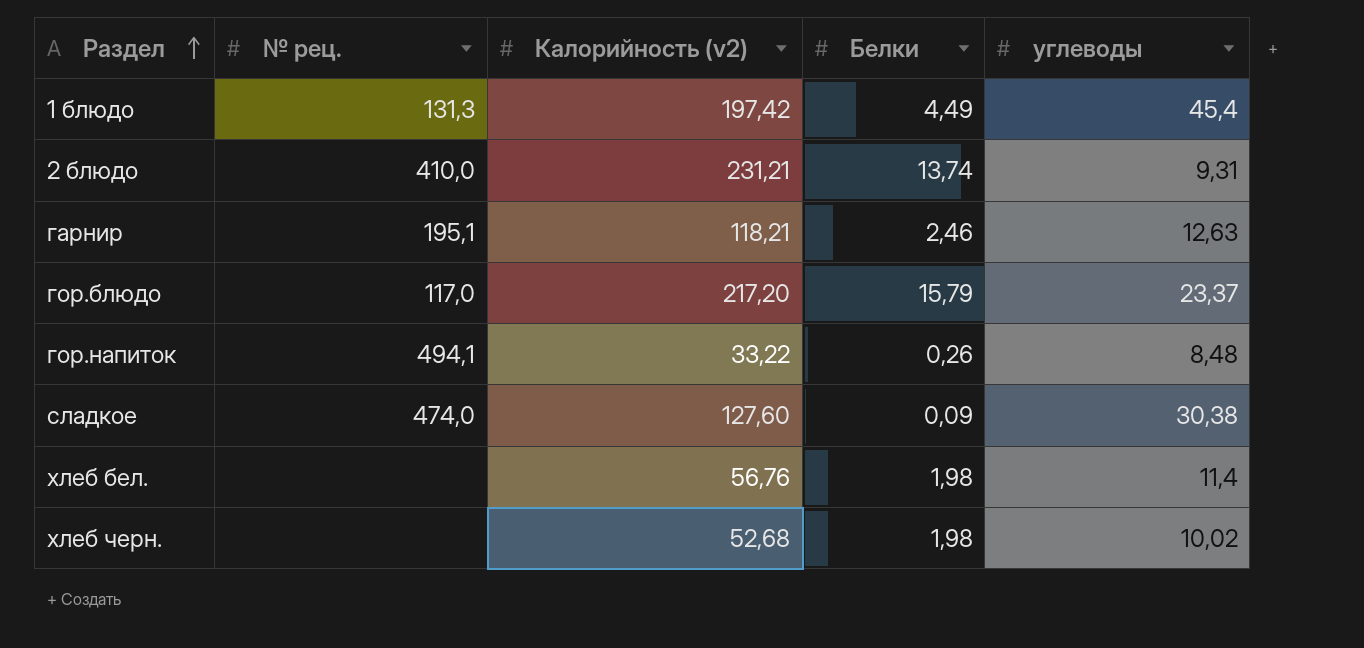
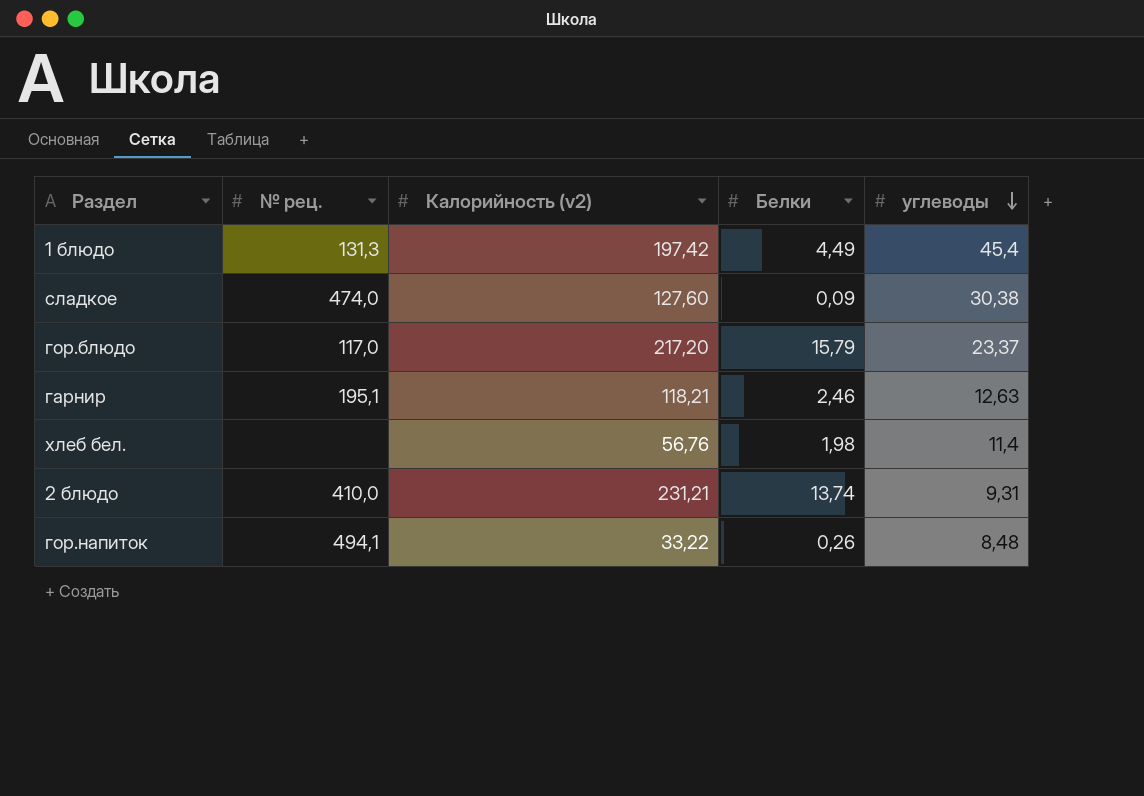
row order: Раздел ascending -> углеводы descending
row хлеб черн.: none | 52,68 | 1,98 | 10,02 -> none

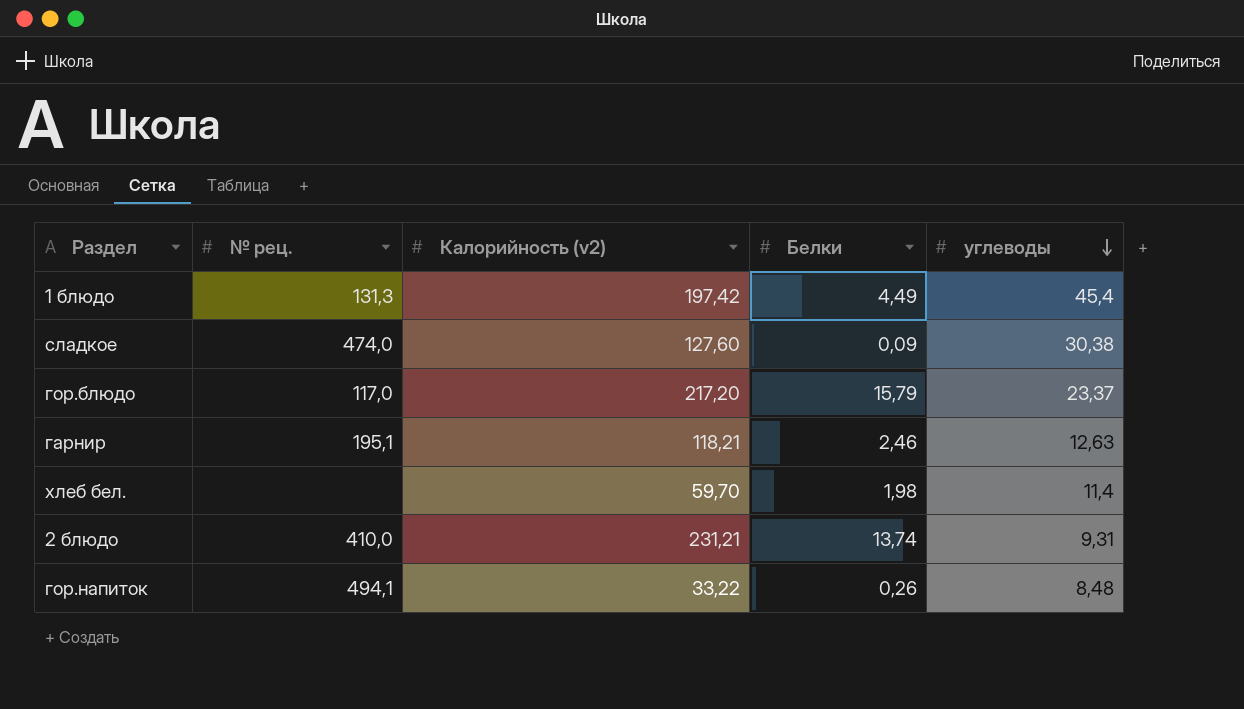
хлеб бел. | Калорийность (v2): 56,76 -> 59,70

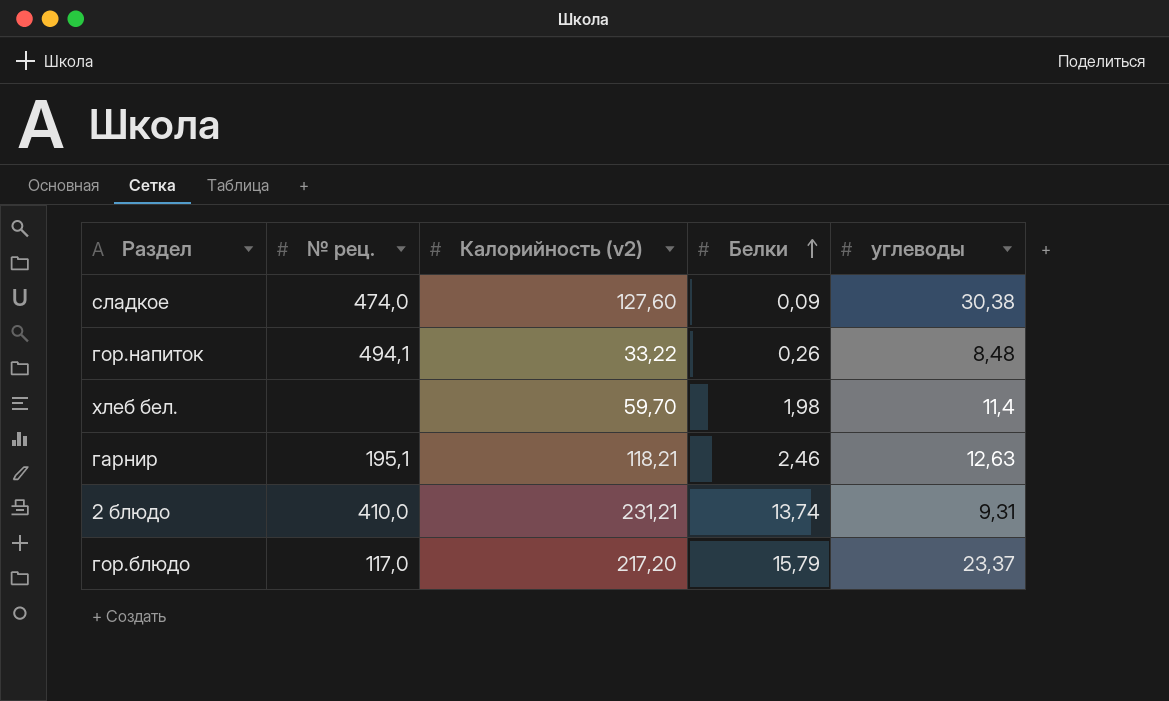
row order: углеводы descending -> Белки ascending
row 1 блюдо: 131,3 | 197,42 | 4,49 | 45,4 -> none

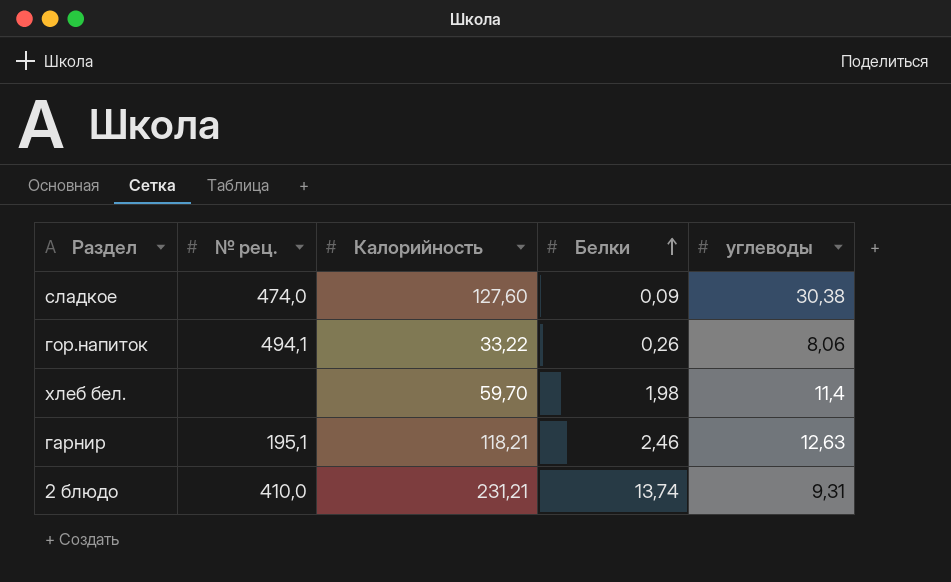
column name: Калорийность (v2) -> Калорийность
row гор.блюдо: 117,0 | 217,20 | 15,79 | 23,37 -> none
гор.напиток | углеводы: 8,48 -> 8,06

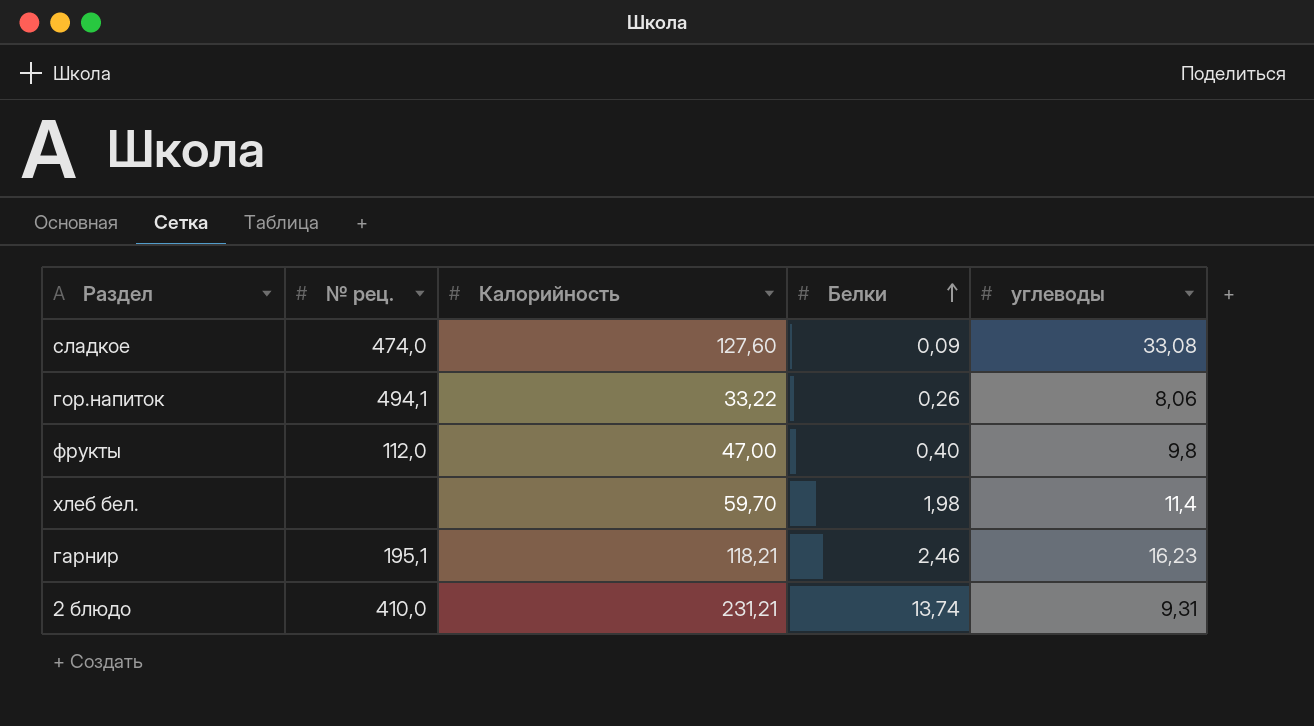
сладкое | углеводы: 30,38 -> 33,08
row фрукты: none -> 112,0 | 47,00 | 0,40 | 9,8
гарнир | углеводы: 12,63 -> 16,23

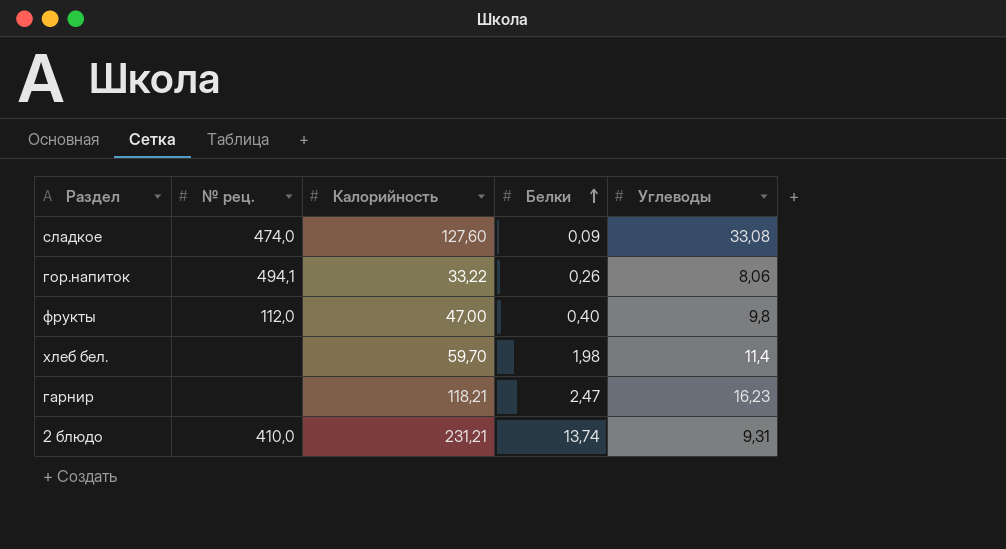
column name: углеводы -> Углеводы
гарнир | № рец.: 195,1 -> none
гарнир | Белки: 2,46 -> 2,47

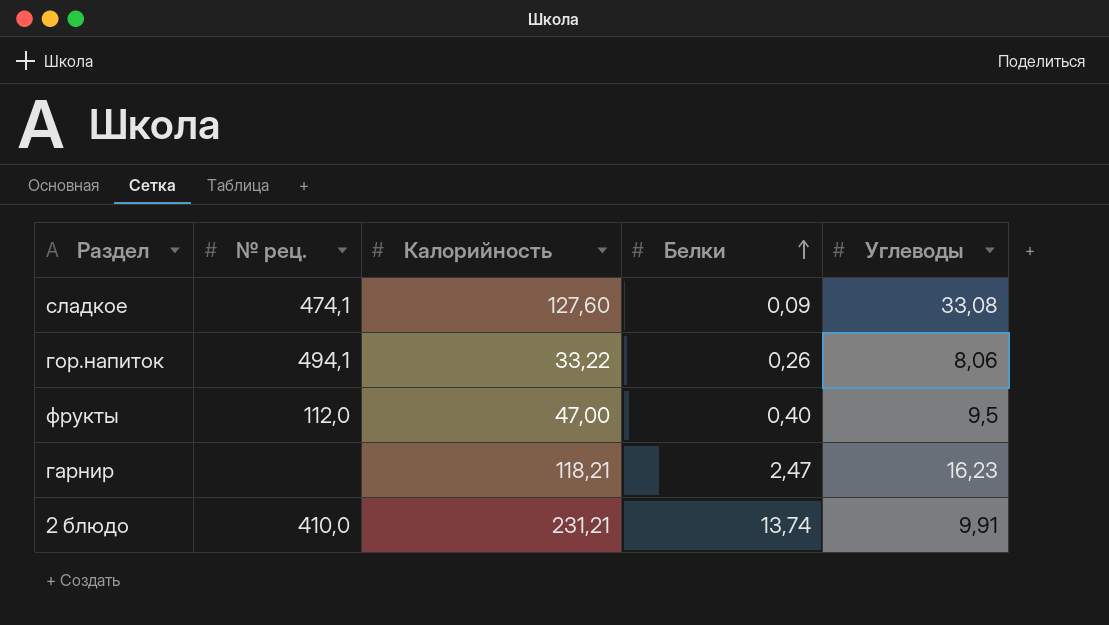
row хлеб бел.: none | 59,70 | 1,98 | 11,4 -> none
сладкое | № рец.: 474,0 -> 474,1
фрукты | Углеводы: 9,8 -> 9,5
2 блюдо | Углеводы: 9,31 -> 9,91

